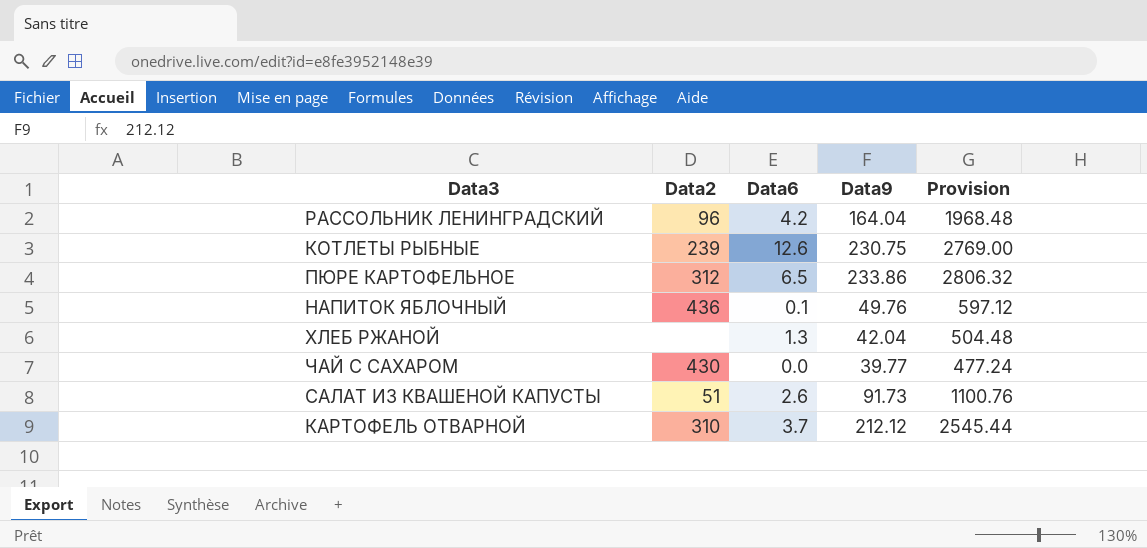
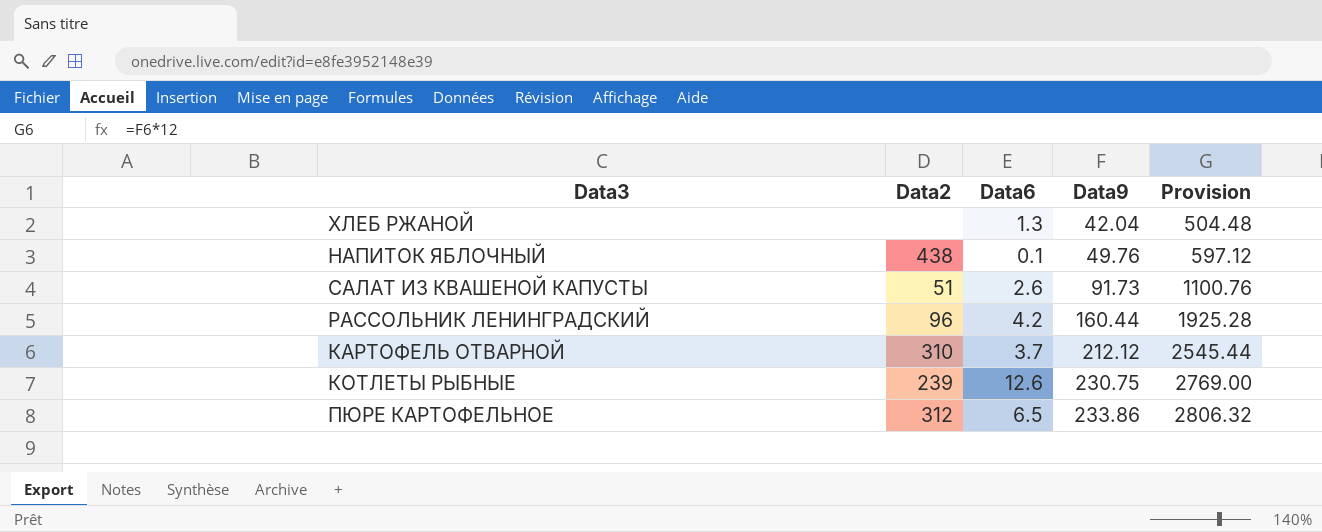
row order: none -> Data9 ascending
row ЧАЙ С САХАРОМ: 430 | 0.0 | 39.77 | 477.24 -> none
НАПИТОК ЯБЛОЧНЫЙ | Data2: 436 -> 438
РАССОЛЬНИК ЛЕНИНГРАДСКИЙ | Data9: 164.04 -> 160.44
РАССОЛЬНИК ЛЕНИНГРАДСКИЙ | Provision: 1968.48 -> 1925.28

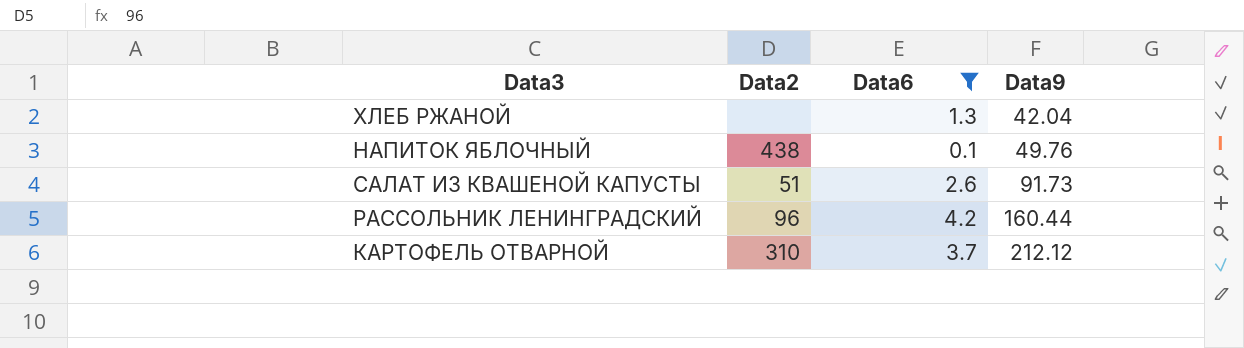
filter: none -> Data6 <= 4.2
column Provision | formula: [Data9] * 12 -> none

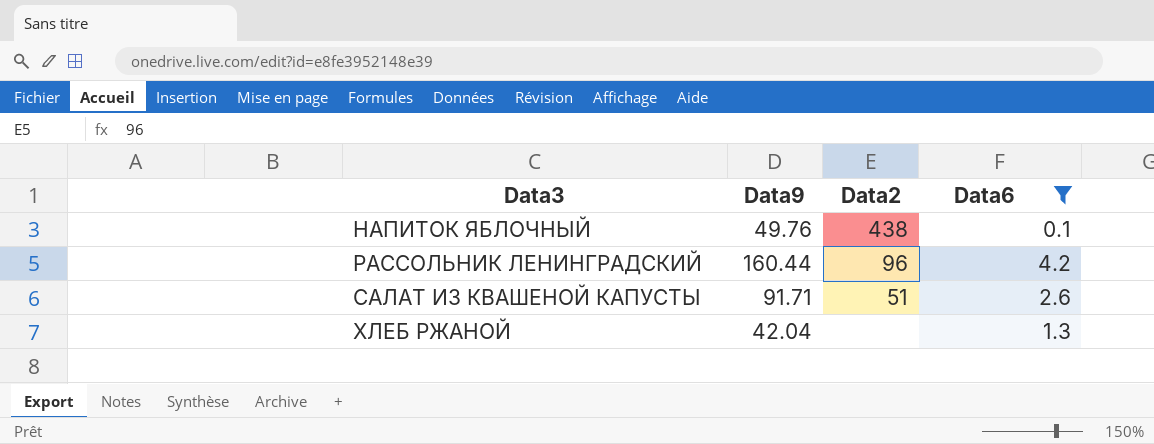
row order: Data9 ascending -> Data3 ascending
column Data9 | position: 4 -> 2
row КАРТОФЕЛЬ ОТВАРНОЙ: 310 | 3.7 | 212.12 -> none
САЛАТ ИЗ КВАШЕНОЙ КАПУСТЫ | Data9: 91.73 -> 91.71

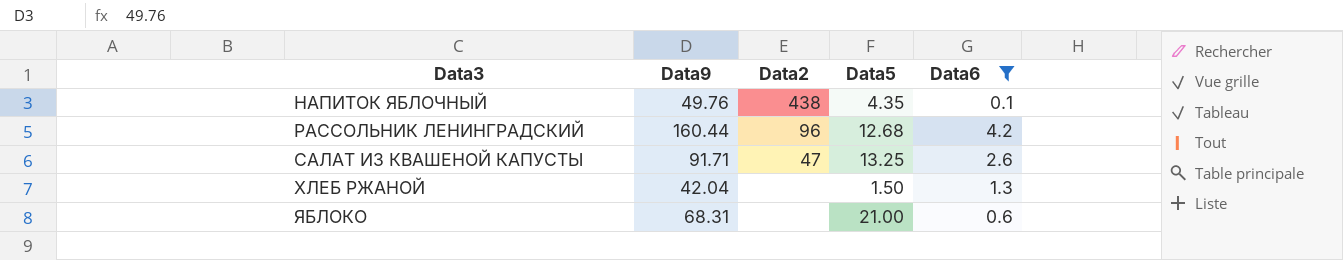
column Data5 | position: none -> 4
САЛАТ ИЗ КВАШЕНОЙ КАПУСТЫ | Data2: 51 -> 47
row ЯБЛОКО: none -> 68.31 | none | 21.00 | 0.6

